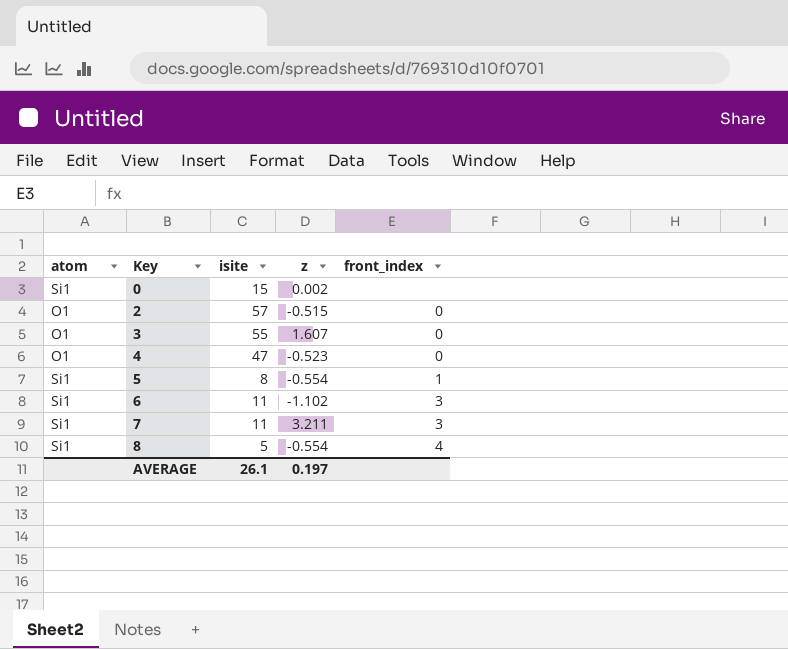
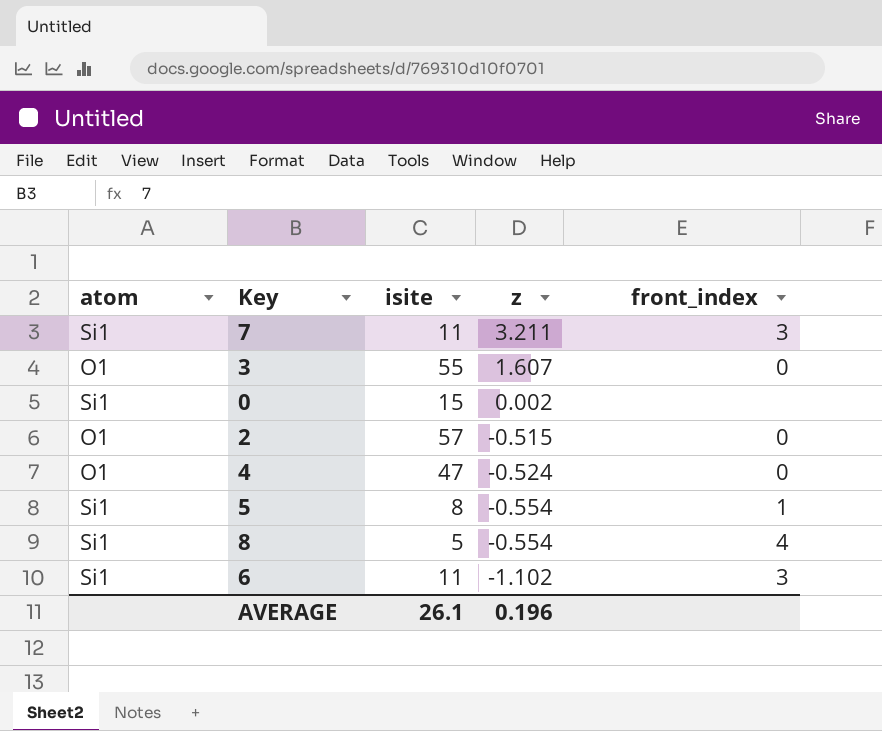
row order: Key ascending -> z descending
4 | z: -0.523 -> -0.524
AVERAGE | z: 0.197 -> 0.196

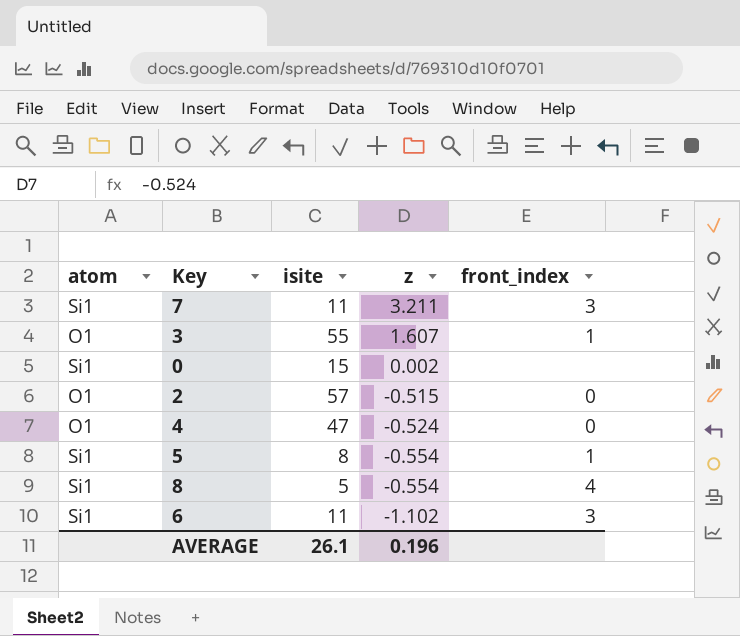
3 | front_index: 0 -> 1

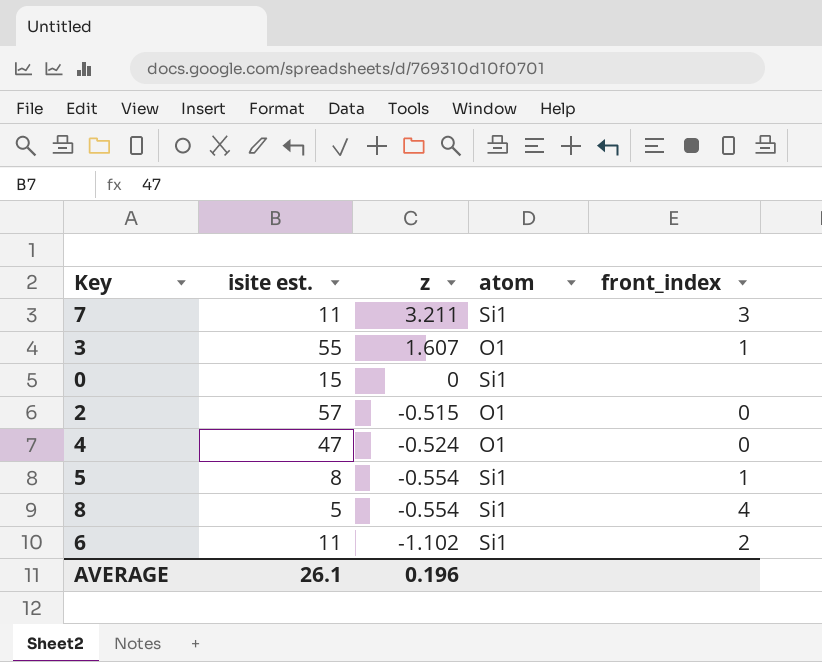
column name: isite -> isite est.
column atom | position: 1 -> 4
0 | z: 0.002 -> 0
6 | front_index: 3 -> 2

